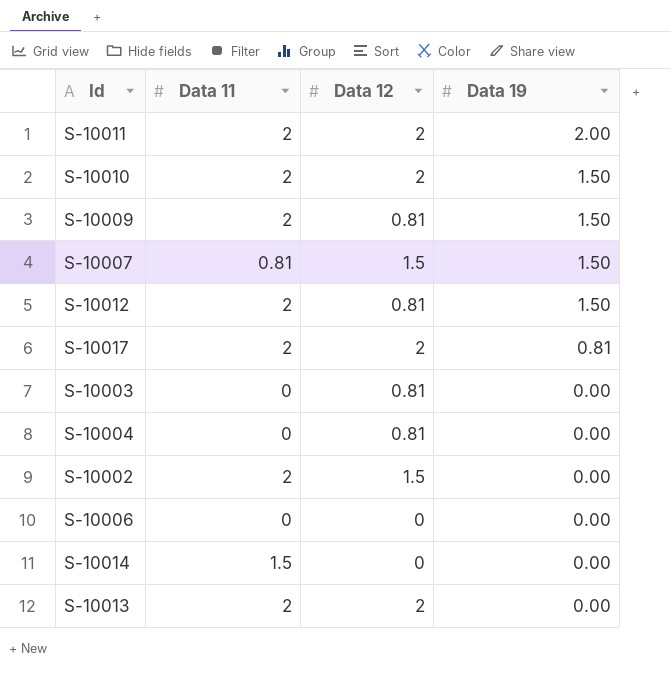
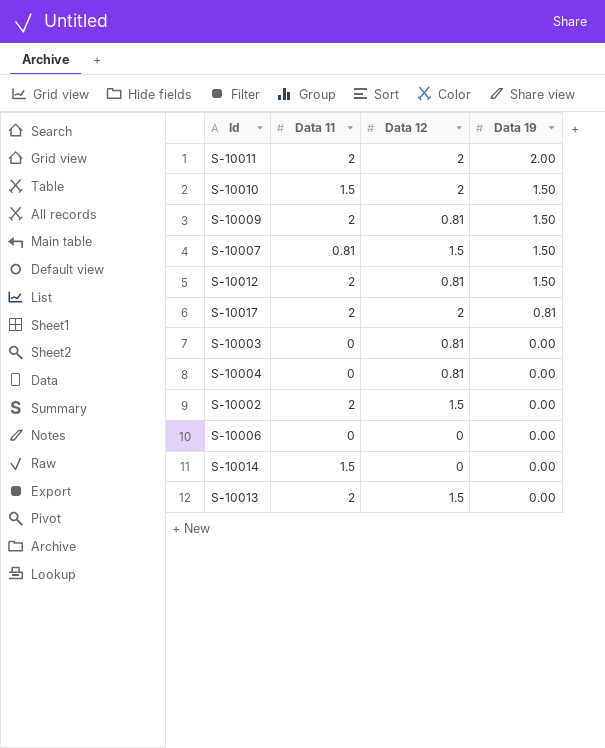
S-10010 | Data 11: 2 -> 1.5
S-10013 | Data 12: 2 -> 1.5

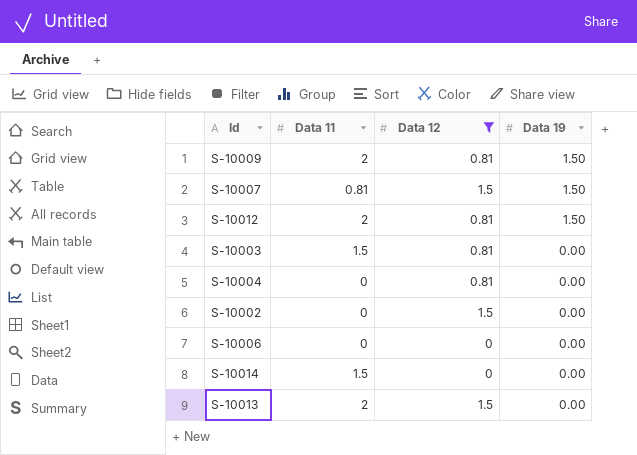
filter: none -> Data 12 != 2
S-10003 | Data 11: 0 -> 1.5
S-10002 | Data 11: 2 -> 0

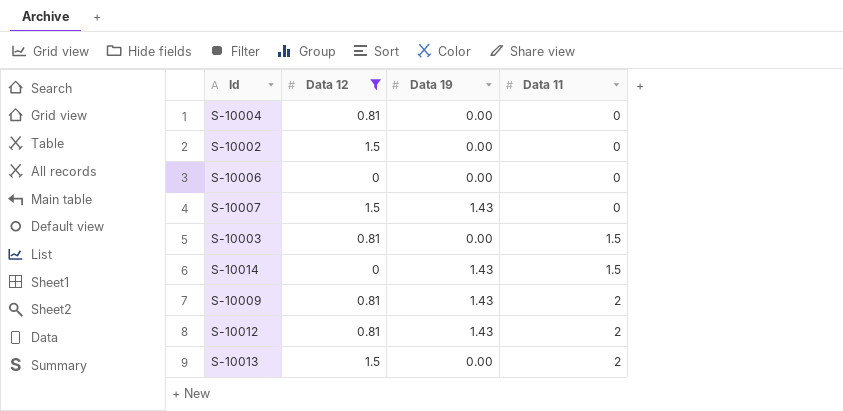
row order: Data 19 descending -> Data 11 ascending
column Data 11 | position: 2 -> 4
S-10007 | Data 19: 1.50 -> 1.43
S-10007 | Data 11: 0.81 -> 0
S-10014 | Data 19: 0.00 -> 1.43
S-10009 | Data 19: 1.50 -> 1.43
S-10012 | Data 19: 1.50 -> 1.43

